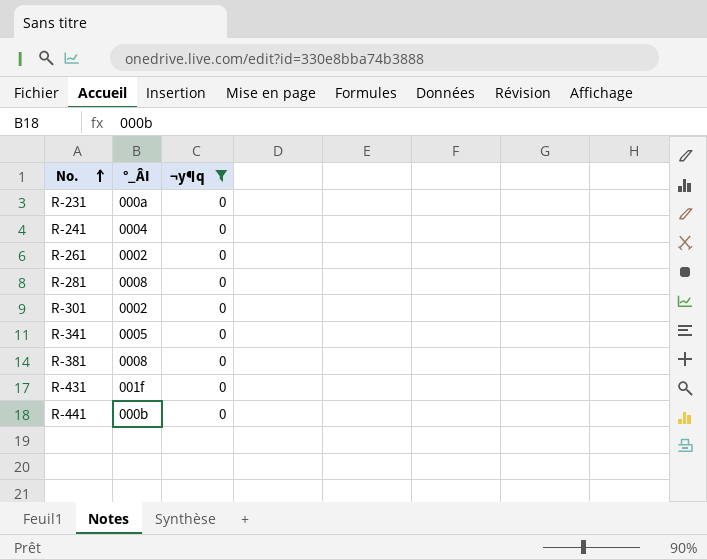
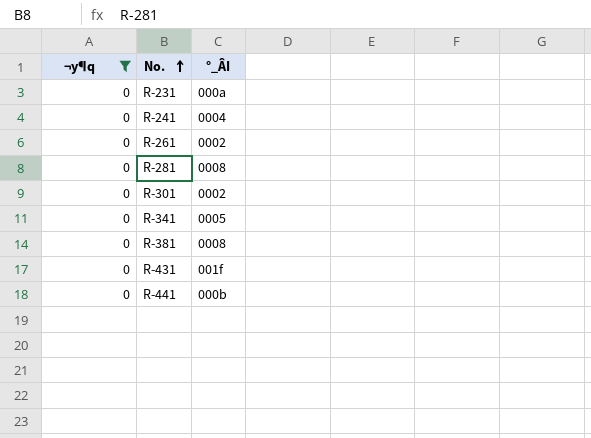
column ¬y¶q | position: 3 -> 1

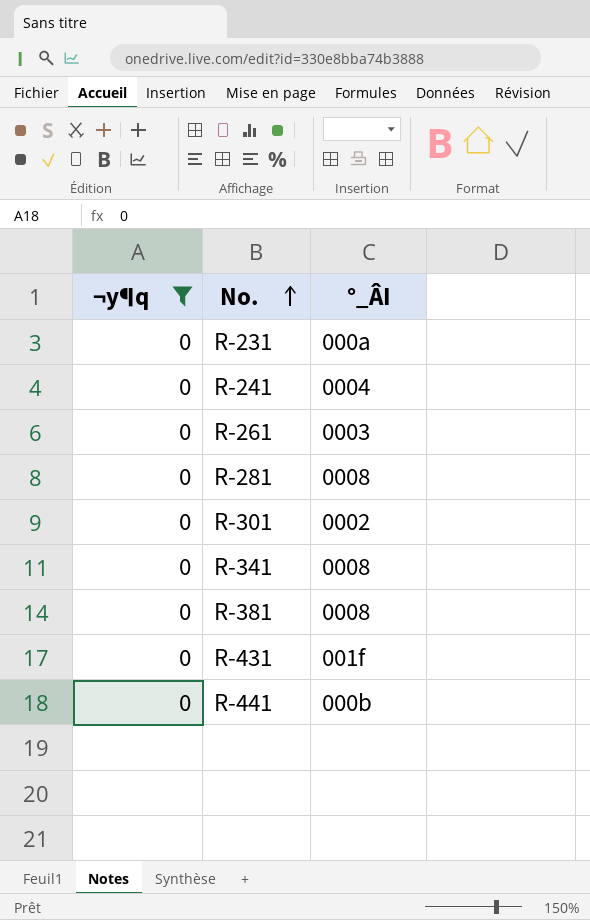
R-261 | °_ÂI: 0002 -> 0003
R-341 | °_ÂI: 0005 -> 0008

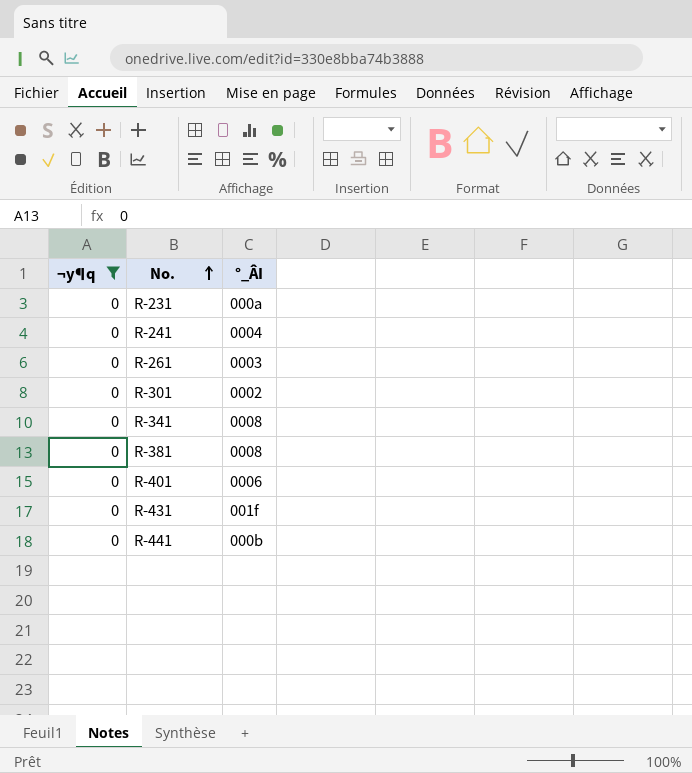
row R-281: 0 | 0008 -> none
row R-401: none -> 0 | 0006

